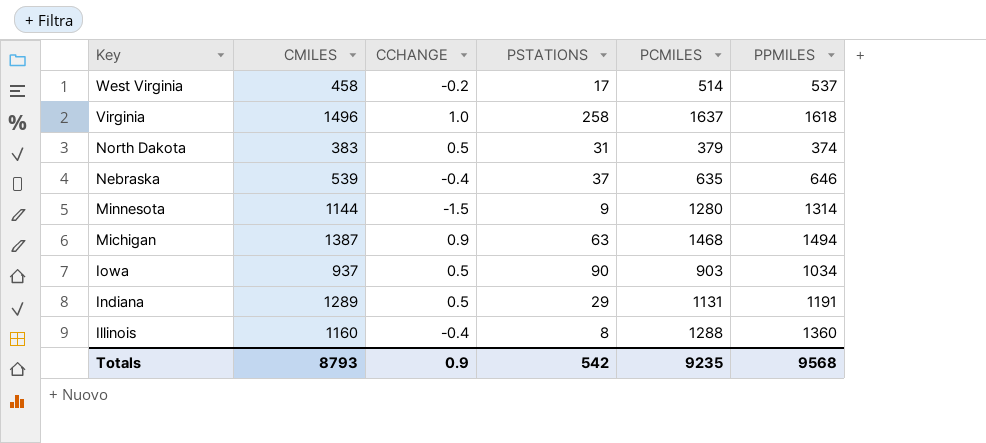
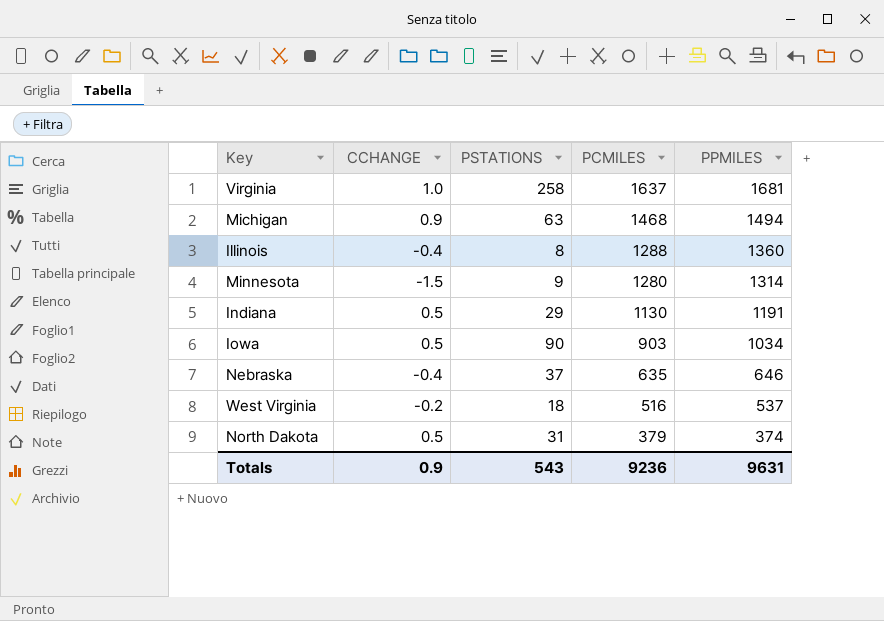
row order: Key descending -> PCMILES descending
column CMILES | position: 2 -> none
Virginia | PPMILES: 1618 -> 1681
Indiana | PCMILES: 1131 -> 1130
West Virginia | PSTATIONS: 17 -> 18
West Virginia | PCMILES: 514 -> 516
Totals | PSTATIONS: 542 -> 543
Totals | PCMILES: 9235 -> 9236
Totals | PPMILES: 9568 -> 9631

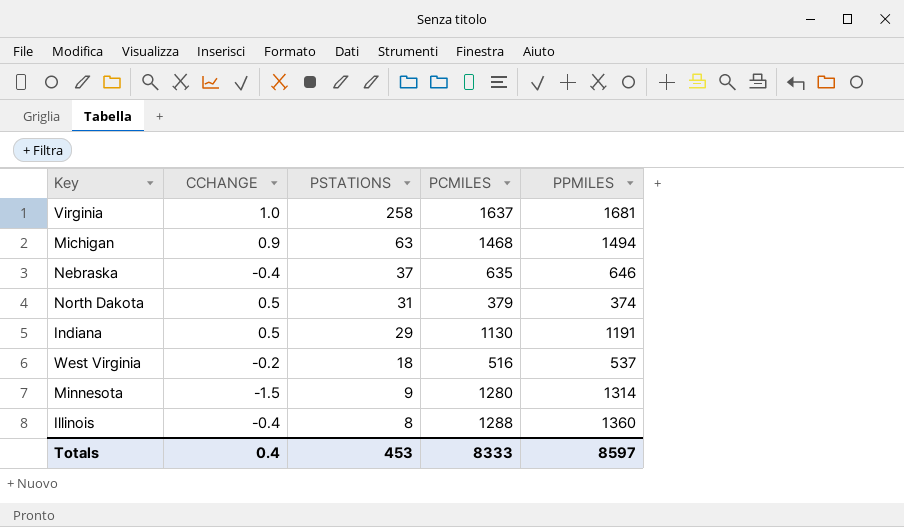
row order: PCMILES descending -> PSTATIONS descending
row Iowa: 0.5 | 90 | 903 | 1034 -> none
Totals | CCHANGE: 0.9 -> 0.4
Totals | PSTATIONS: 543 -> 453
Totals | PCMILES: 9236 -> 8333
Totals | PPMILES: 9631 -> 8597

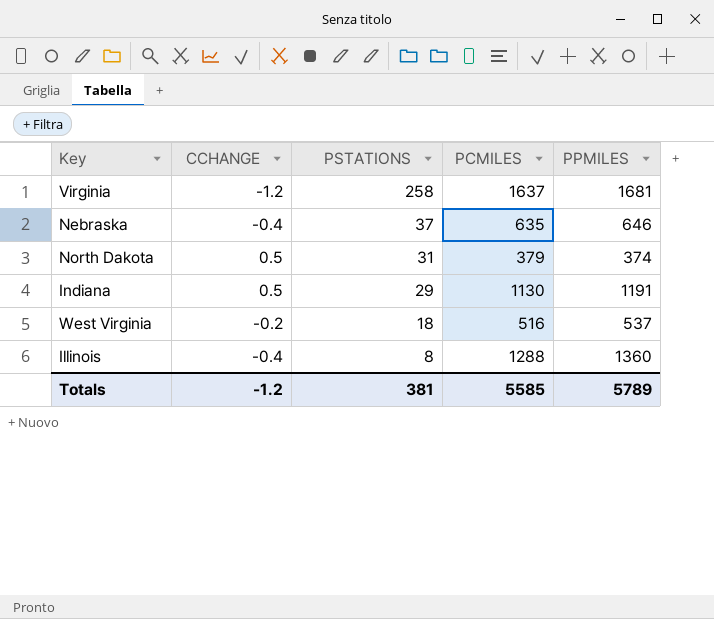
row Michigan: 0.9 | 63 | 1468 | 1494 -> none
row Minnesota: -1.5 | 9 | 1280 | 1314 -> none
Virginia | CCHANGE: 1.0 -> -1.2
Totals | CCHANGE: 0.4 -> -1.2
Totals | PSTATIONS: 453 -> 381
Totals | PCMILES: 8333 -> 5585
Totals | PPMILES: 8597 -> 5789

